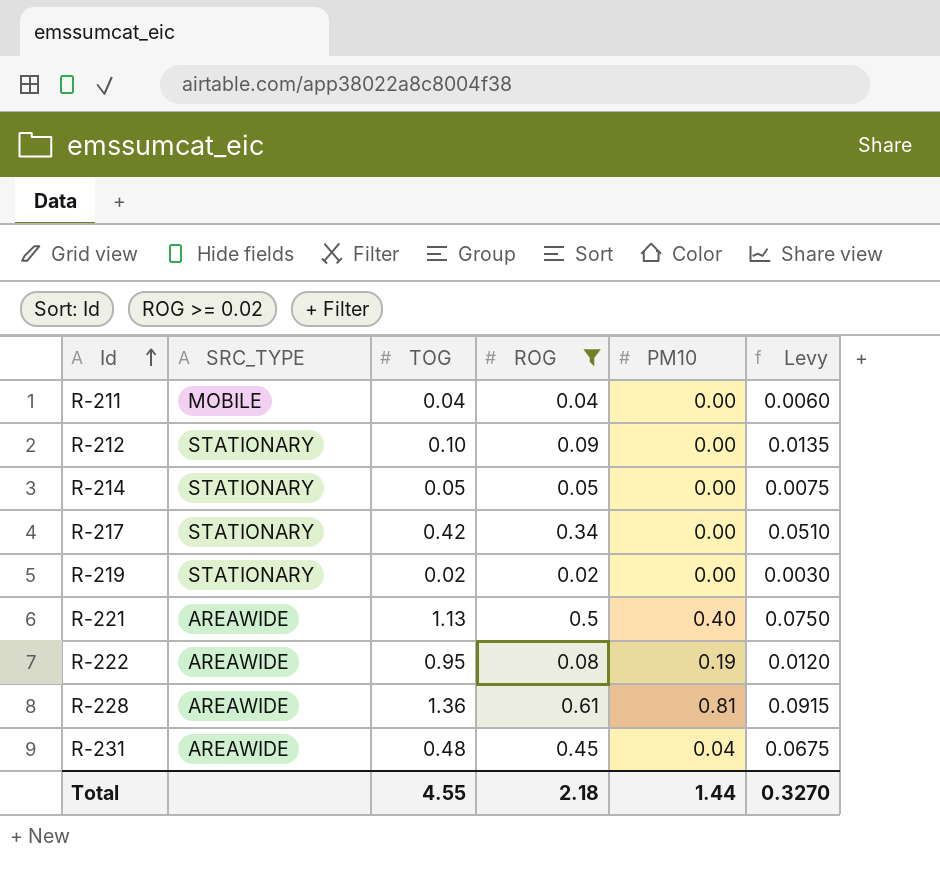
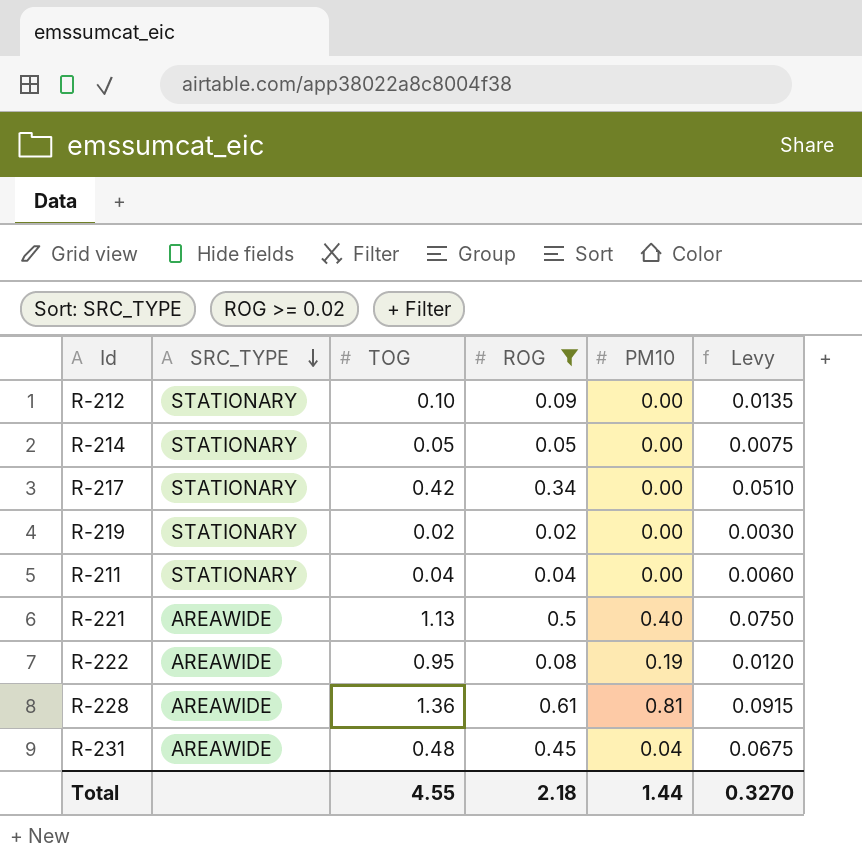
row order: Id ascending -> SRC_TYPE descending
R-211 | SRC_TYPE: MOBILE -> STATIONARY

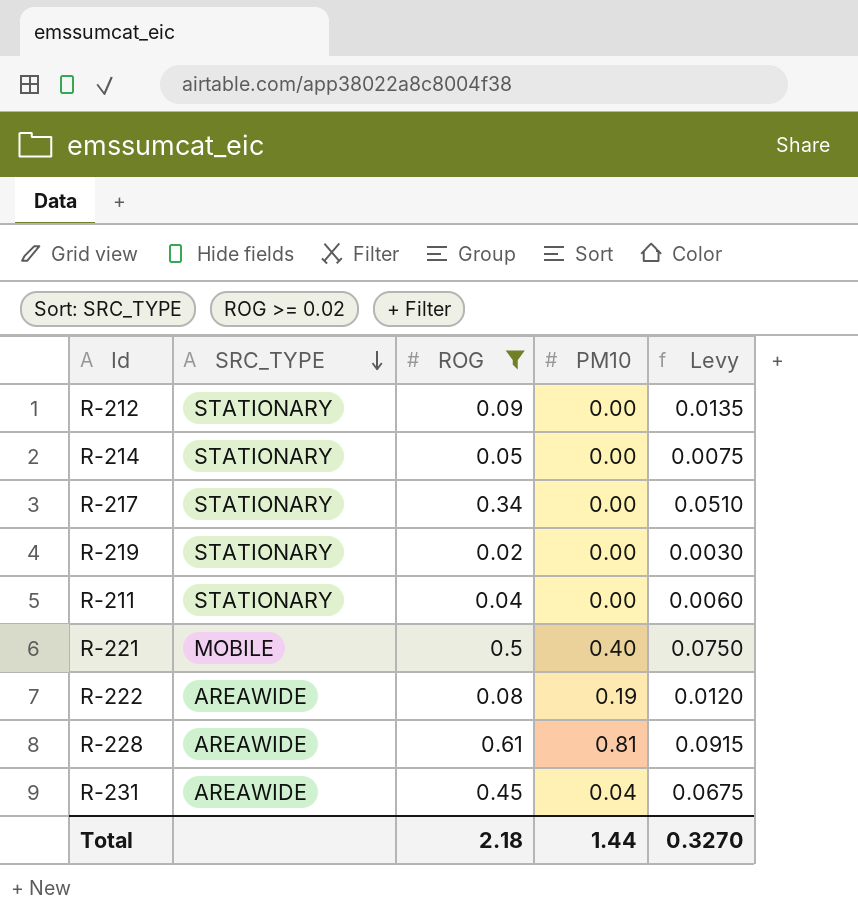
column TOG | position: 3 -> none
R-221 | SRC_TYPE: AREAWIDE -> MOBILE

